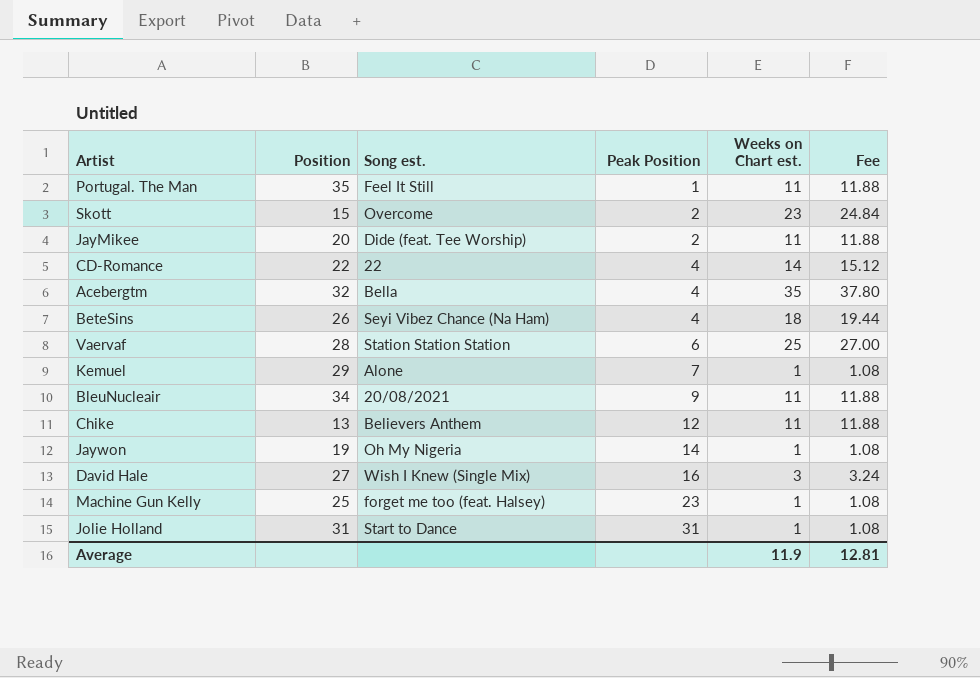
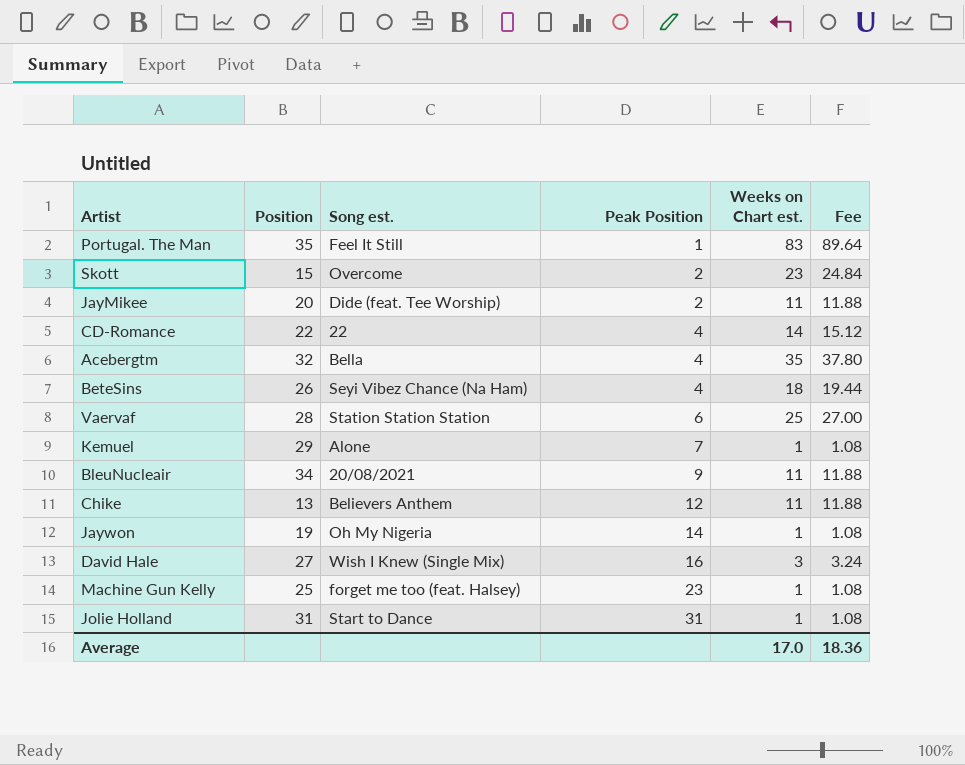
Portugal. The Man | Weeks on Chart est.: 11 -> 83
Portugal. The Man | Fee: 11.88 -> 89.64
Average | Weeks on Chart est.: 11.9 -> 17.0
Average | Fee: 12.81 -> 18.36

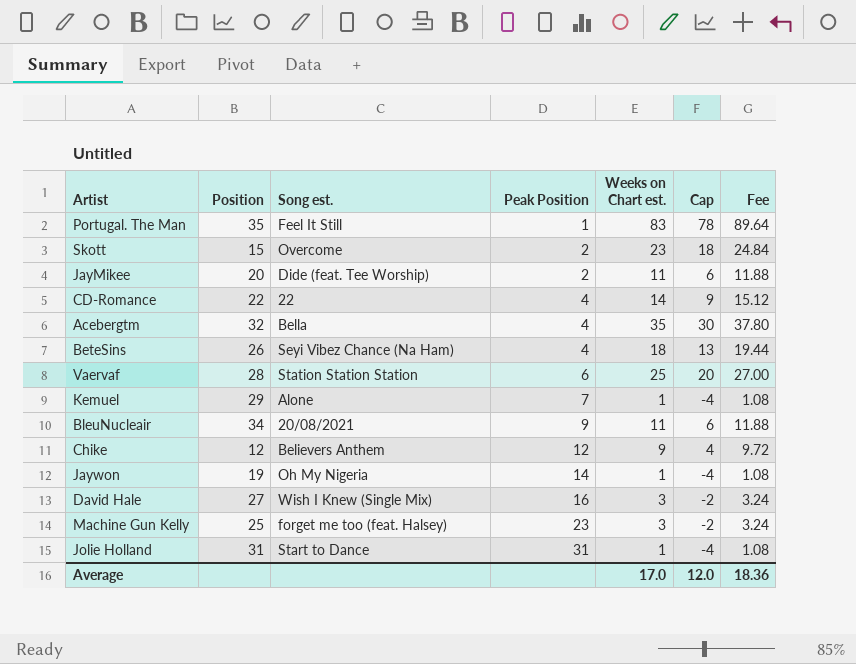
column Cap | formula: none -> [Weeks on Chart est.] - 5
Chike | Position: 13 -> 12
Chike | Weeks on Chart est.: 11 -> 9
Chike | Fee: 11.88 -> 9.72
Machine Gun Kelly | Weeks on Chart est.: 1 -> 3
Machine Gun Kelly | Fee: 1.08 -> 3.24

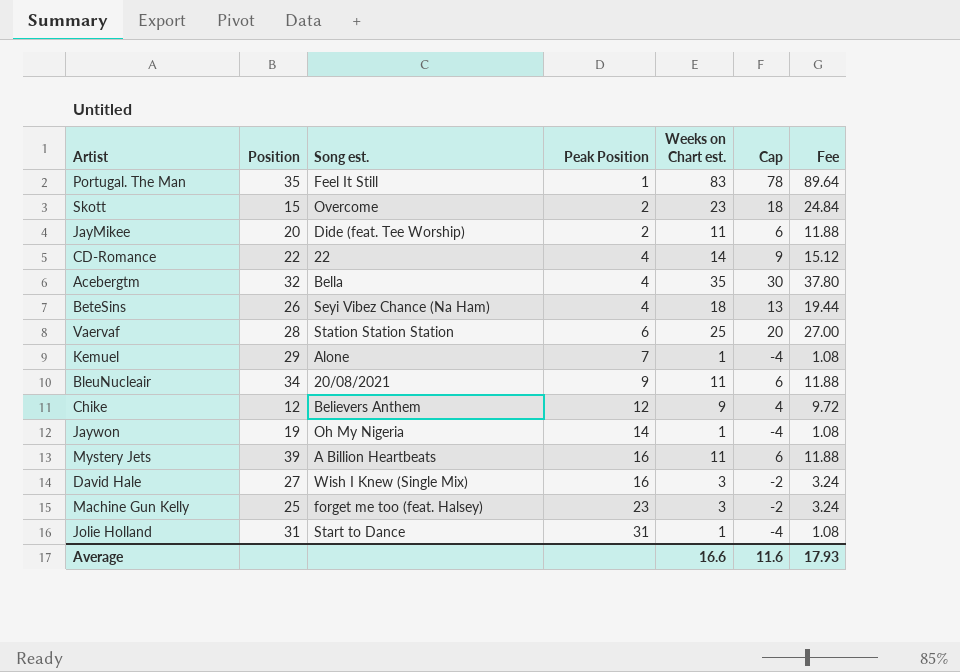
row Mystery Jets: none -> 39 | A Billion Heartbeats | 16 | 11 | 6 | 11.88
Average | Weeks on Chart est.: 17.0 -> 16.6
Average | Cap: 12.0 -> 11.6
Average | Fee: 18.36 -> 17.93

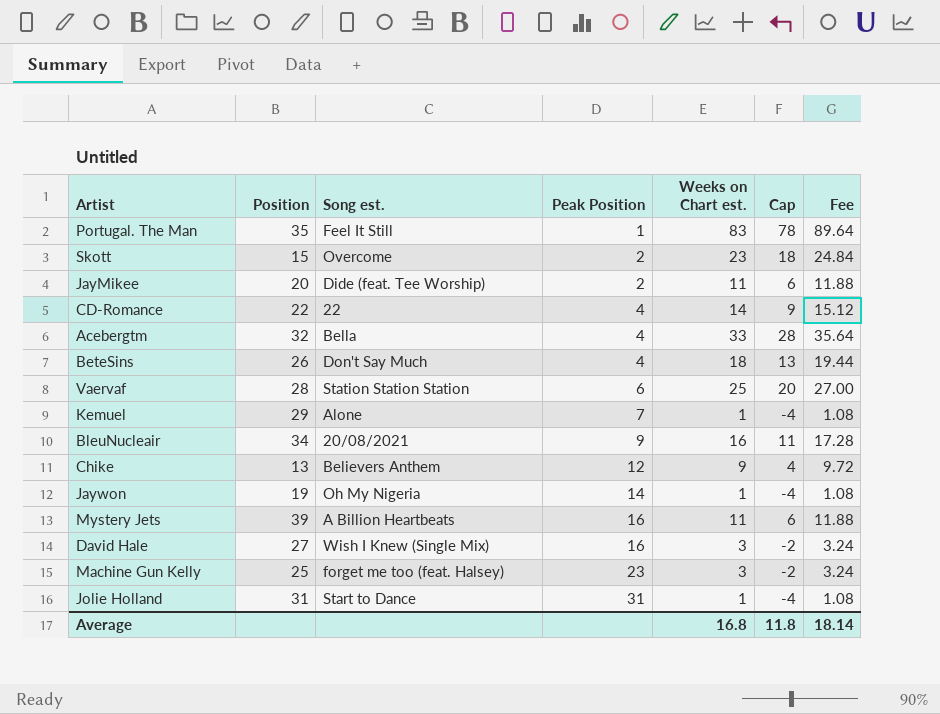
Acebergtm | Weeks on Chart est.: 35 -> 33
Acebergtm | Cap: 30 -> 28
Acebergtm | Fee: 37.80 -> 35.64
BeteSins | Song est.: Seyi Vibez Chance (Na Ham) -> Don't Say Much
BleuNucleair | Weeks on Chart est.: 11 -> 16
BleuNucleair | Cap: 6 -> 11
BleuNucleair | Fee: 11.88 -> 17.28
Chike | Position: 12 -> 13
Average | Weeks on Chart est.: 16.6 -> 16.8
Average | Cap: 11.6 -> 11.8
Average | Fee: 17.93 -> 18.14

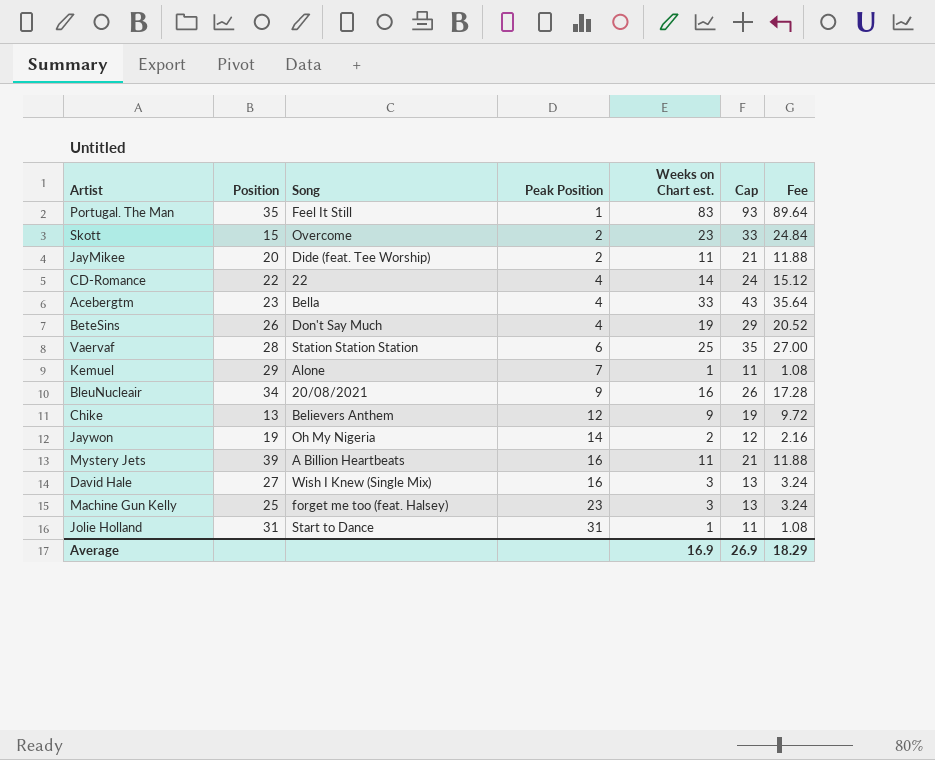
column name: Song est. -> Song
column Cap | formula: [Weeks on Chart est.] - 5 -> [Weeks on Chart est.] + 10
Acebergtm | Position: 32 -> 23
BeteSins | Weeks on Chart est.: 18 -> 19
BeteSins | Fee: 19.44 -> 20.52
Jaywon | Weeks on Chart est.: 1 -> 2
Jaywon | Fee: 1.08 -> 2.16
Average | Weeks on Chart est.: 16.8 -> 16.9
Average | Cap: 11.8 -> 26.9
Average | Fee: 18.14 -> 18.29

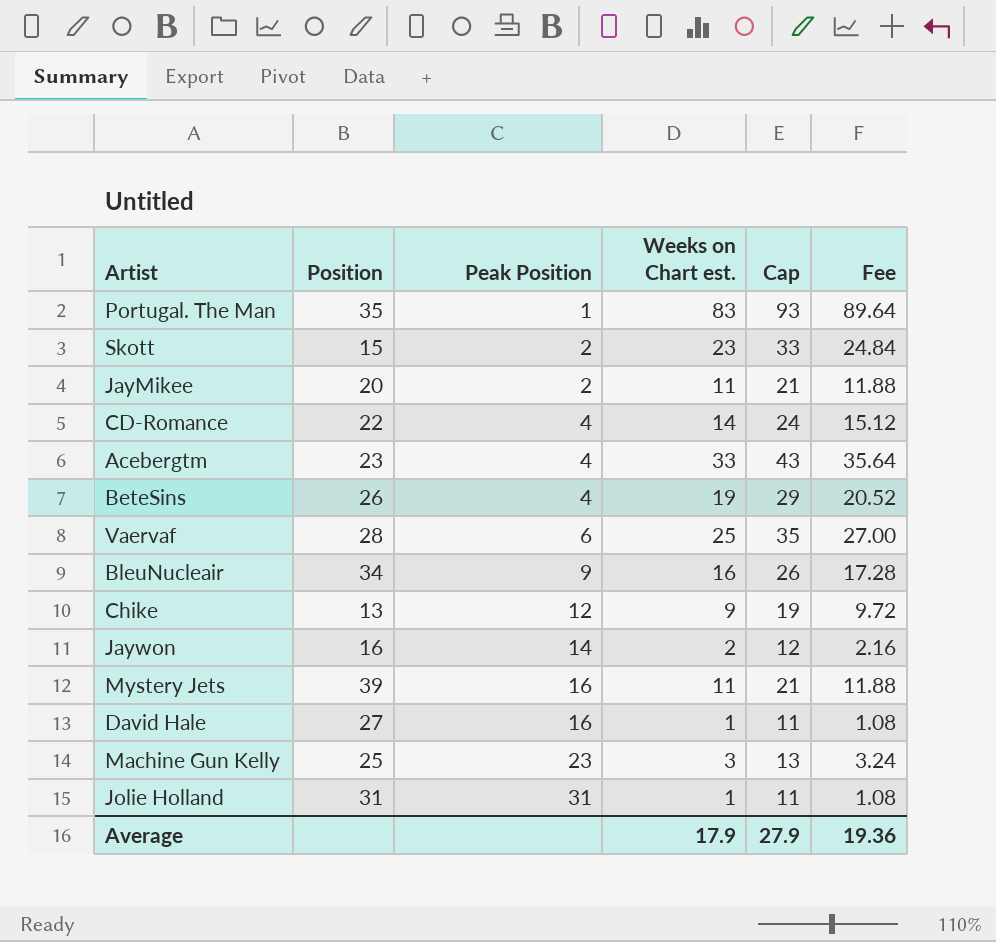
column Song | position: 3 -> none
row Kemuel: 29 | Alone | 7 | 1 | 11 | 1.08 -> none
Jaywon | Position: 19 -> 16
David Hale | Weeks on Chart est.: 3 -> 1
David Hale | Cap: 13 -> 11
David Hale | Fee: 3.24 -> 1.08
Average | Weeks on Chart est.: 16.9 -> 17.9
Average | Cap: 26.9 -> 27.9
Average | Fee: 18.29 -> 19.36

